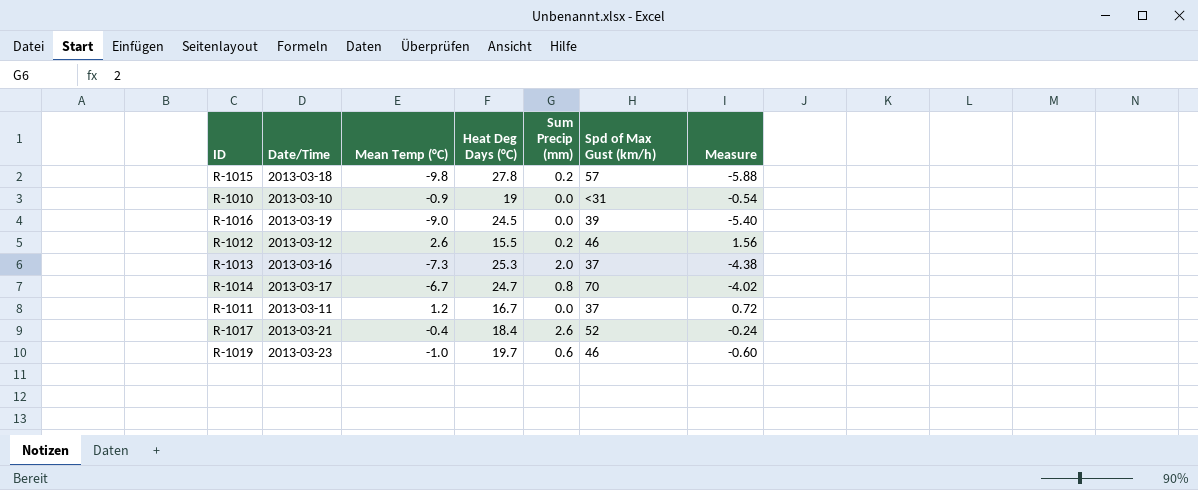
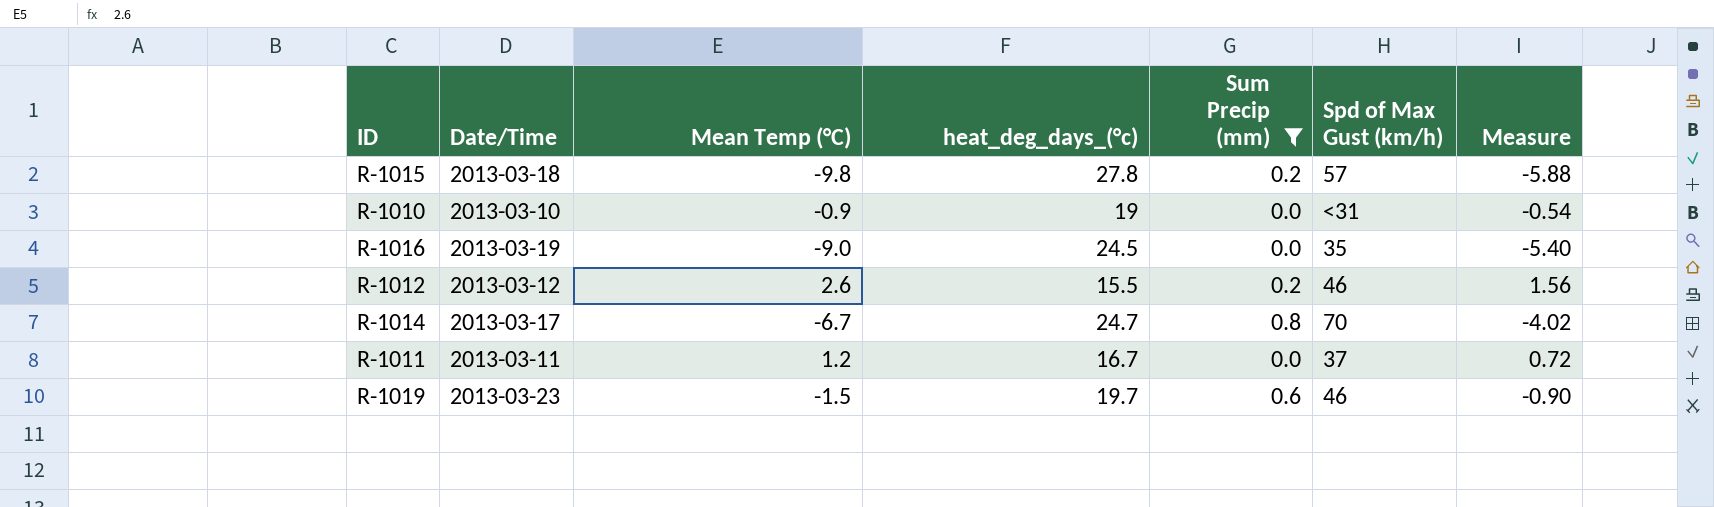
filter: none -> Sum Precip (mm) <= 0.8
column name: Heat Deg Days (°C) -> heat_deg_days_(°c)
R-1016 | Spd of Max Gust (km/h): 39 -> 35
R-1019 | Mean Temp (°C): -1.0 -> -1.5
R-1019 | Measure: -0.60 -> -0.90

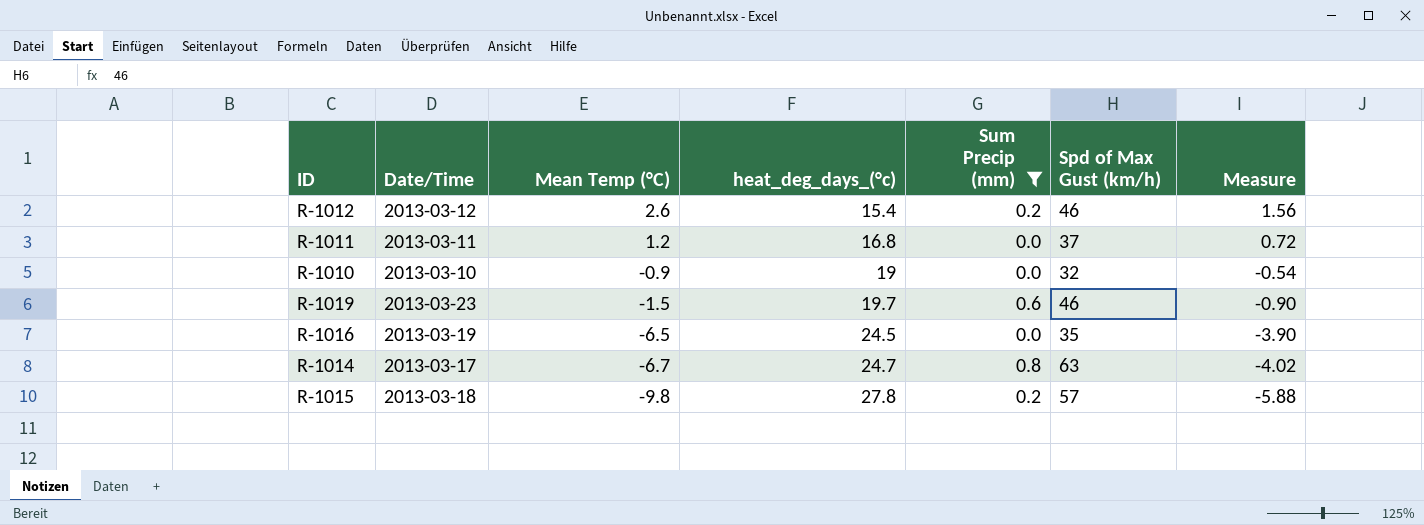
row order: none -> Mean Temp (°C) descending
R-1012 | heat_deg_days_(°c): 15.5 -> 15.4
R-1011 | heat_deg_days_(°c): 16.7 -> 16.8
R-1010 | Spd of Max Gust (km/h): <31 -> 32
R-1016 | Mean Temp (°C): -9.0 -> -6.5
R-1016 | Measure: -5.40 -> -3.90
R-1014 | Spd of Max Gust (km/h): 70 -> 63

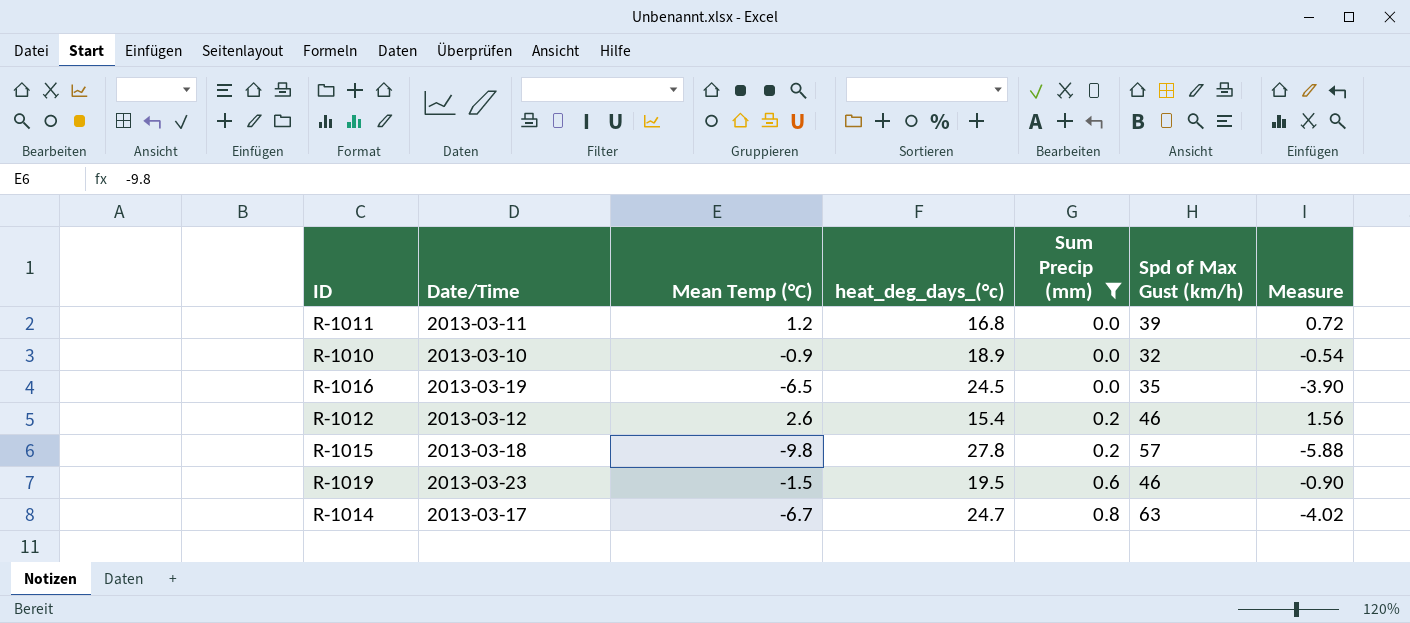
row order: Mean Temp (°C) descending -> Sum Precip (mm) ascending
R-1011 | Spd of Max Gust (km/h): 37 -> 39
R-1010 | heat_deg_days_(°c): 19 -> 18.9
R-1019 | heat_deg_days_(°c): 19.7 -> 19.5

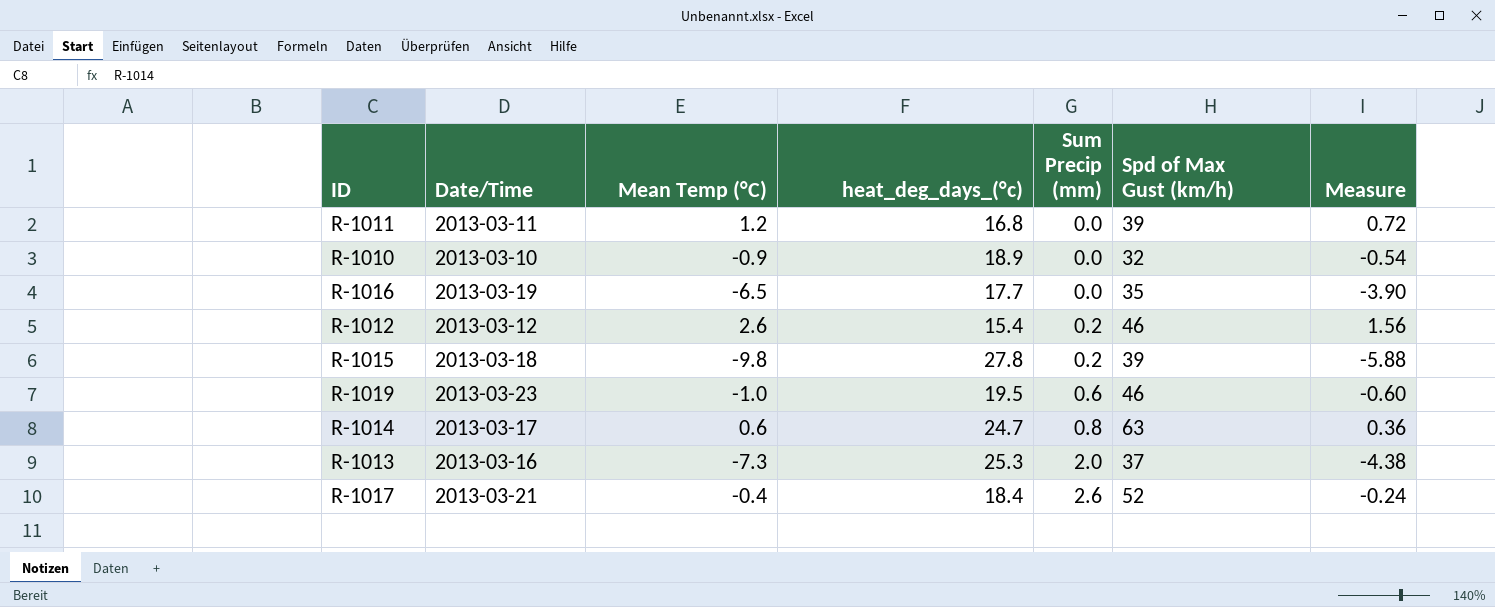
filter: Sum Precip (mm) <= 0.8 -> none
R-1016 | heat_deg_days_(°c): 24.5 -> 17.7
R-1015 | Spd of Max Gust (km/h): 57 -> 39
R-1019 | Mean Temp (°C): -1.5 -> -1.0
R-1019 | Measure: -0.90 -> -0.60
R-1014 | Mean Temp (°C): -6.7 -> 0.6
R-1014 | Measure: -4.02 -> 0.36

